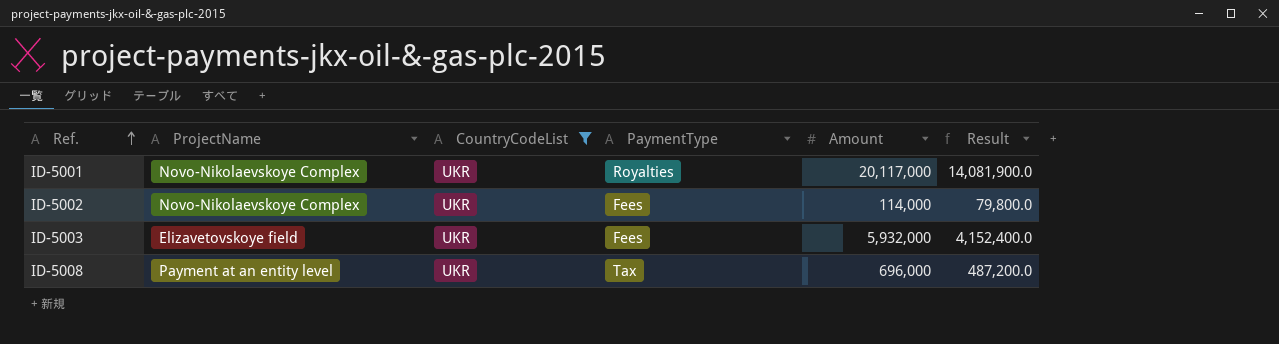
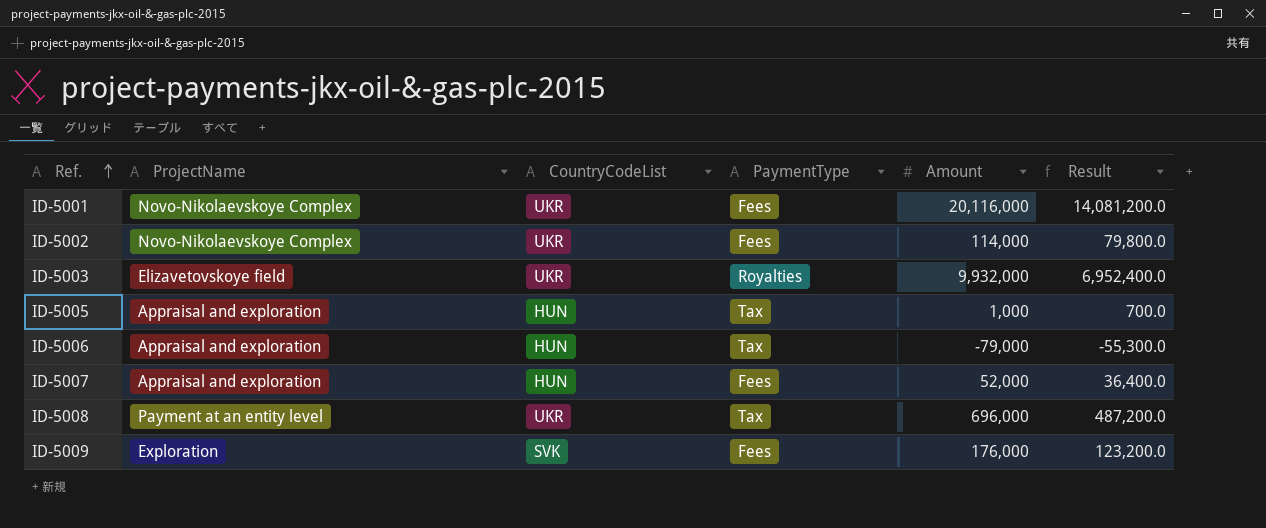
filter: CountryCodeList = UKR -> none
ID-5001 | PaymentType: Royalties -> Fees
ID-5001 | Amount: 20,117,000 -> 20,116,000
ID-5001 | Result: 14,081,900.0 -> 14,081,200.0
ID-5003 | PaymentType: Fees -> Royalties
ID-5003 | Amount: 5,932,000 -> 9,932,000
ID-5003 | Result: 4,152,400.0 -> 6,952,400.0

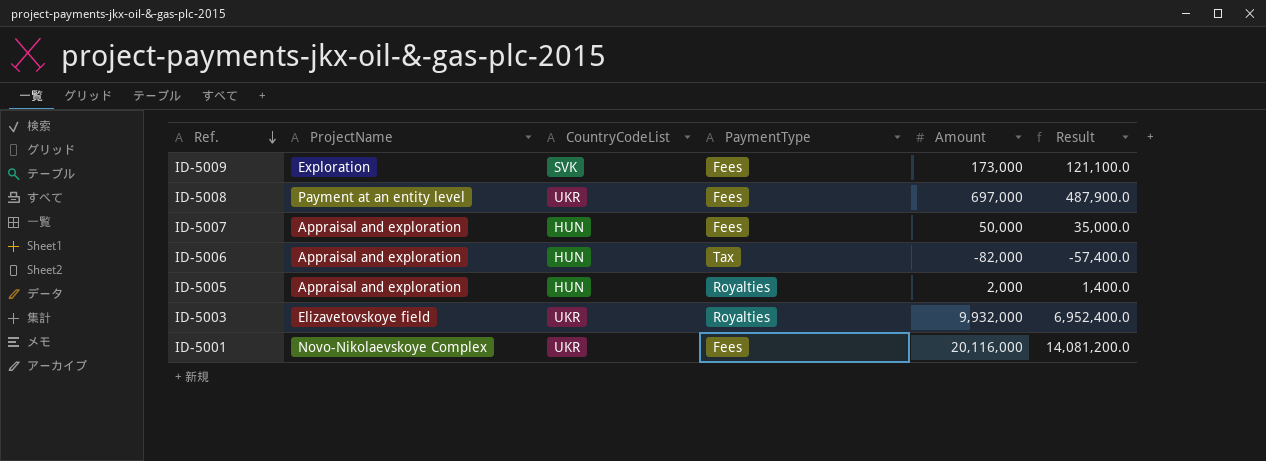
row order: Ref. ascending -> Ref. descending
row ID-5002: Novo-Nikolaevskoye Complex | UKR | Fees | 114,000 | 79,800.0 -> none
ID-5009 | Amount: 176,000 -> 173,000
ID-5009 | Result: 123,200.0 -> 121,100.0
ID-5008 | PaymentType: Tax -> Fees
ID-5008 | Amount: 696,000 -> 697,000
ID-5008 | Result: 487,200.0 -> 487,900.0
ID-5007 | Amount: 52,000 -> 50,000
ID-5007 | Result: 36,400.0 -> 35,000.0
ID-5006 | Amount: -79,000 -> -82,000
ID-5006 | Result: -55,300.0 -> -57,400.0
ID-5005 | PaymentType: Tax -> Royalties
ID-5005 | Amount: 1,000 -> 2,000
ID-5005 | Result: 700.0 -> 1,400.0

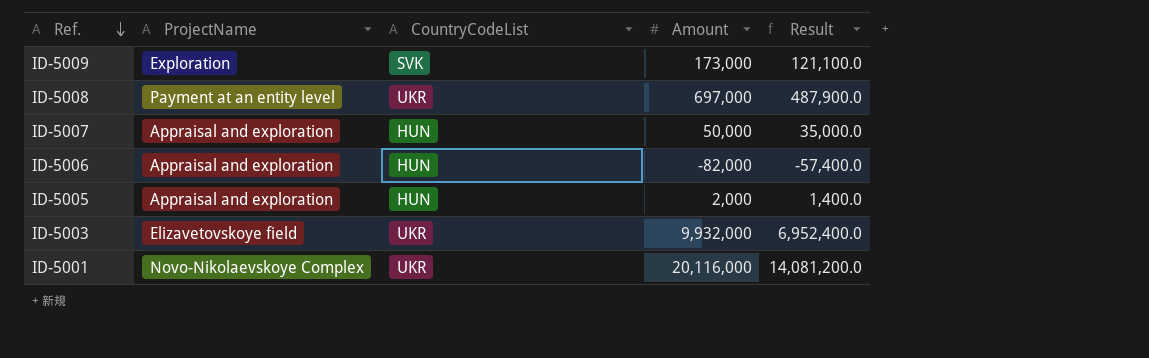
column PaymentType | position: 4 -> none

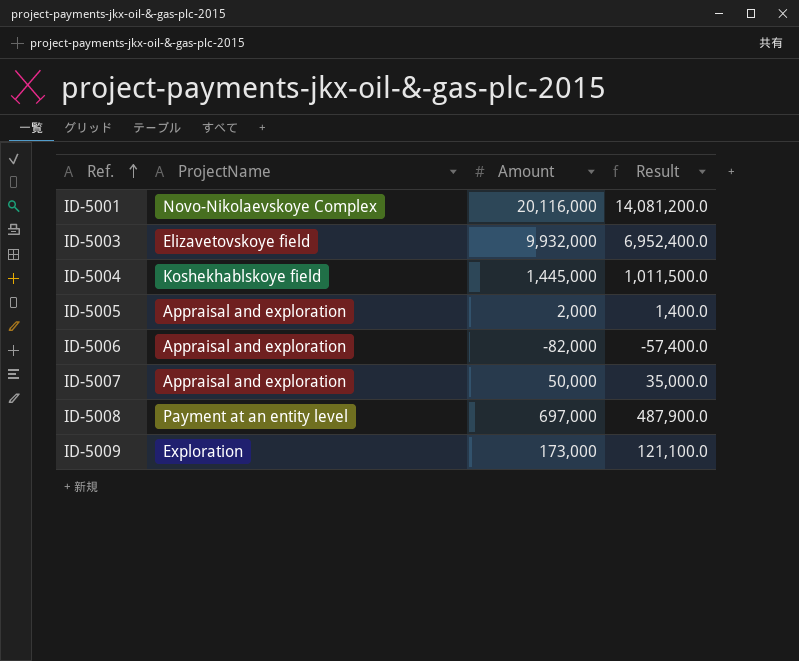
row order: Ref. descending -> Ref. ascending
column CountryCodeList | position: 3 -> none
row ID-5004: none -> Koshekhablskoye field | 1,445,000 | 1,011,500.0

